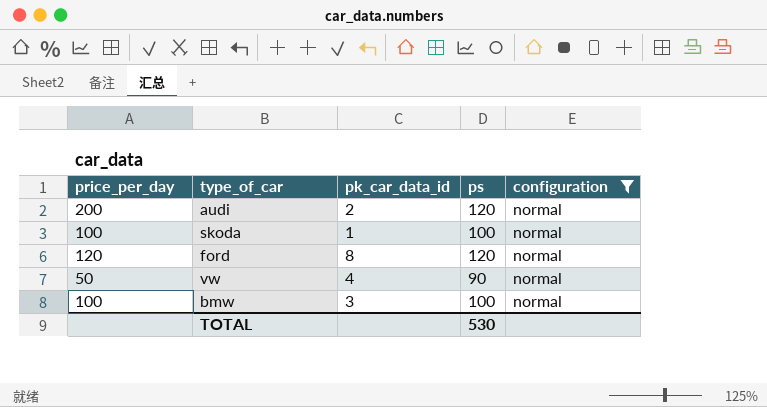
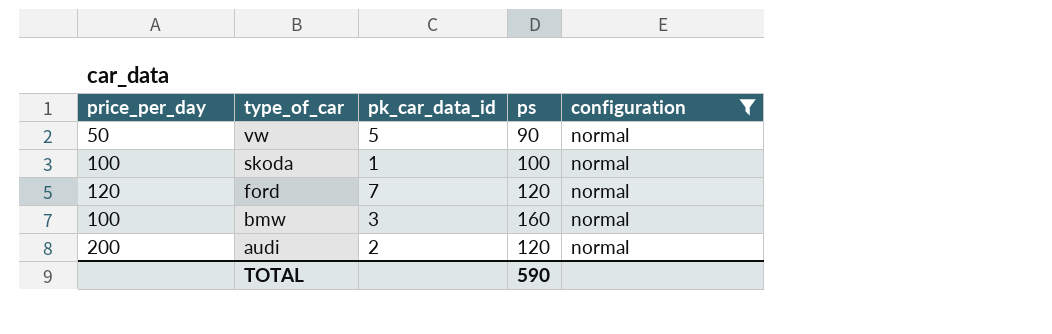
row order: none -> type_of_car descending
vw | pk_car_data_id: 4 -> 5
ford | pk_car_data_id: 8 -> 7
bmw | ps: 100 -> 160
TOTAL | ps: 530 -> 590

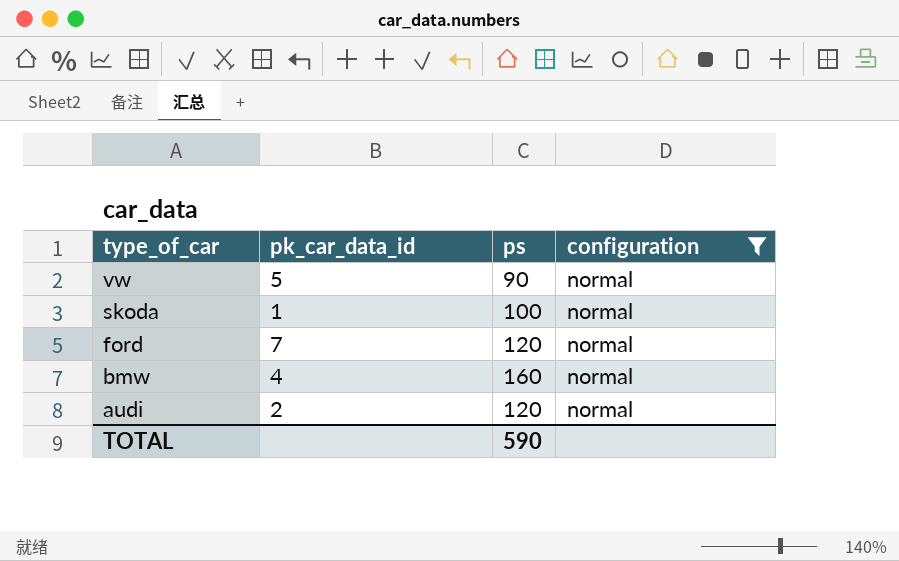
column price_per_day | position: 1 -> none
bmw | pk_car_data_id: 3 -> 4

